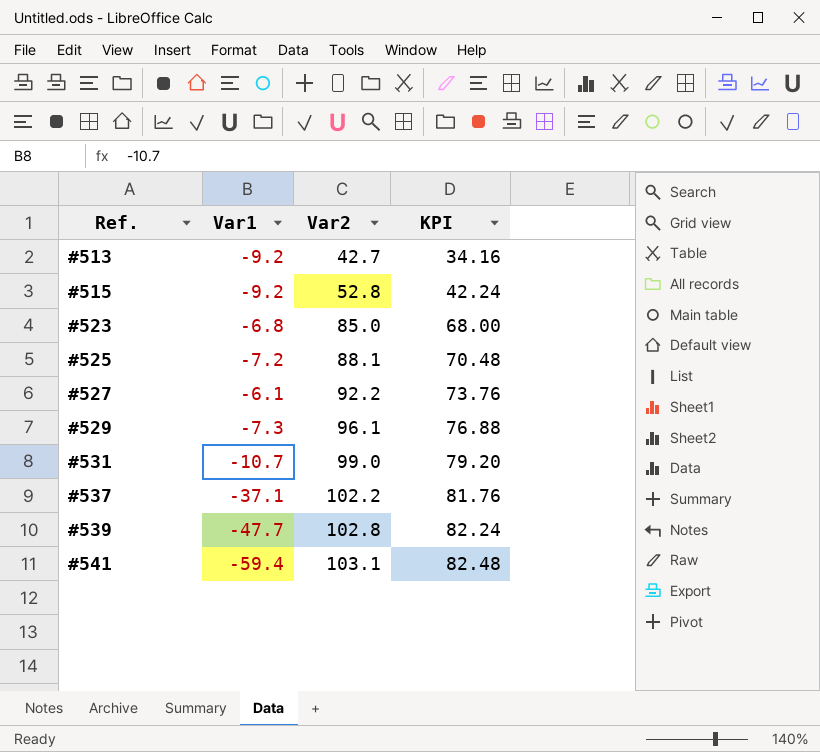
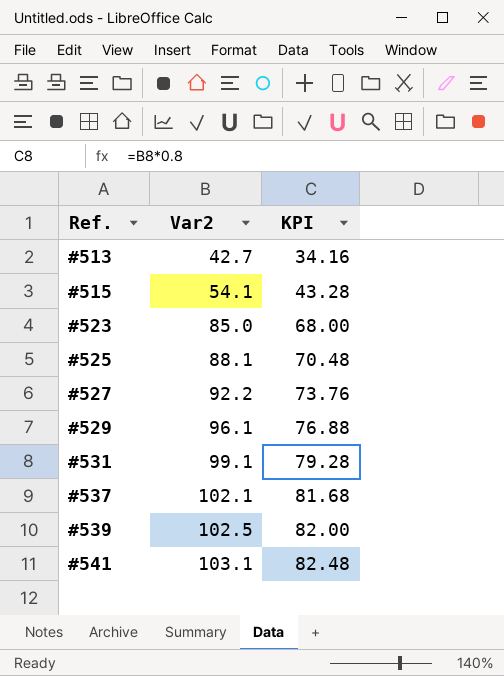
column Var1 | position: 2 -> none
#515 | Var2: 52.8 -> 54.1
#515 | KPI: 42.24 -> 43.28
#531 | Var2: 99.0 -> 99.1
#531 | KPI: 79.20 -> 79.28
#537 | Var2: 102.2 -> 102.1
#537 | KPI: 81.76 -> 81.68
#539 | Var2: 102.8 -> 102.5
#539 | KPI: 82.24 -> 82.00

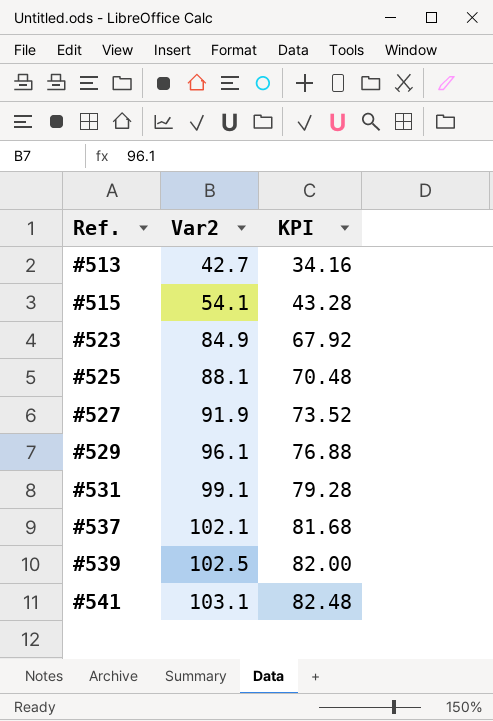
#523 | Var2: 85.0 -> 84.9
#523 | KPI: 68.00 -> 67.92
#527 | Var2: 92.2 -> 91.9
#527 | KPI: 73.76 -> 73.52

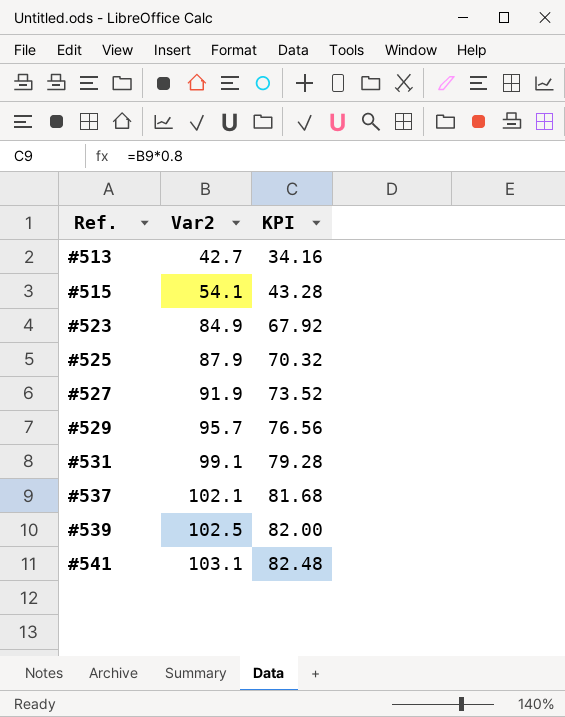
#525 | Var2: 88.1 -> 87.9
#525 | KPI: 70.48 -> 70.32
#529 | Var2: 96.1 -> 95.7
#529 | KPI: 76.88 -> 76.56

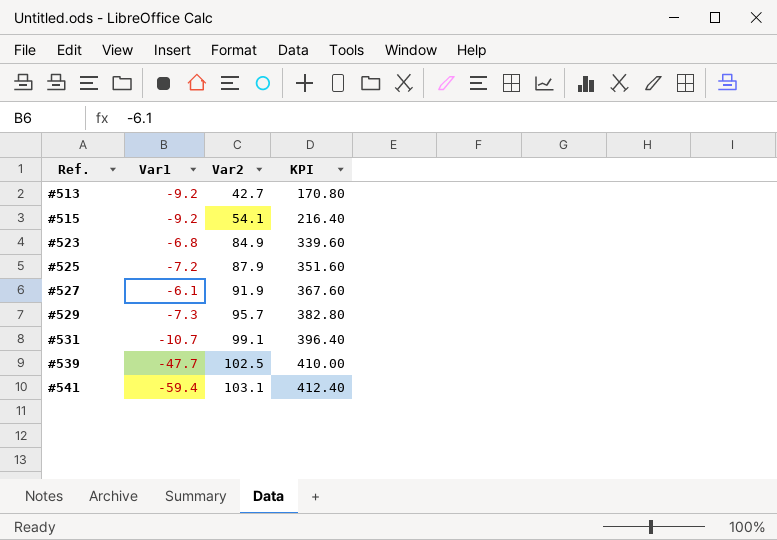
column Var1 | position: none -> 2
column KPI | formula: [Var2] * 0.8 -> [Var2] * 4
row #537: 102.1 | 81.68 -> none

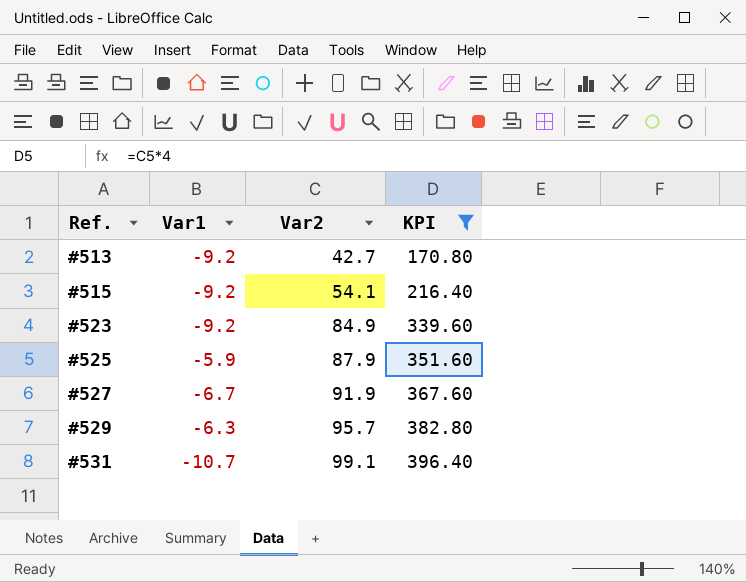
filter: none -> KPI <= 396.40
#523 | Var1: -6.8 -> -9.2
#525 | Var1: -7.2 -> -5.9
#527 | Var1: -6.1 -> -6.7
#529 | Var1: -7.3 -> -6.3

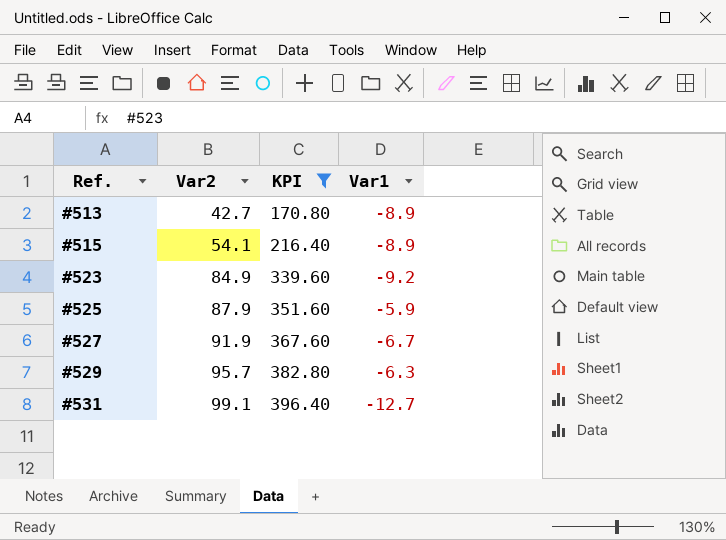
column Var1 | position: 2 -> 4
#513 | Var1: -9.2 -> -8.9
#515 | Var1: -9.2 -> -8.9
#531 | Var1: -10.7 -> -12.7

